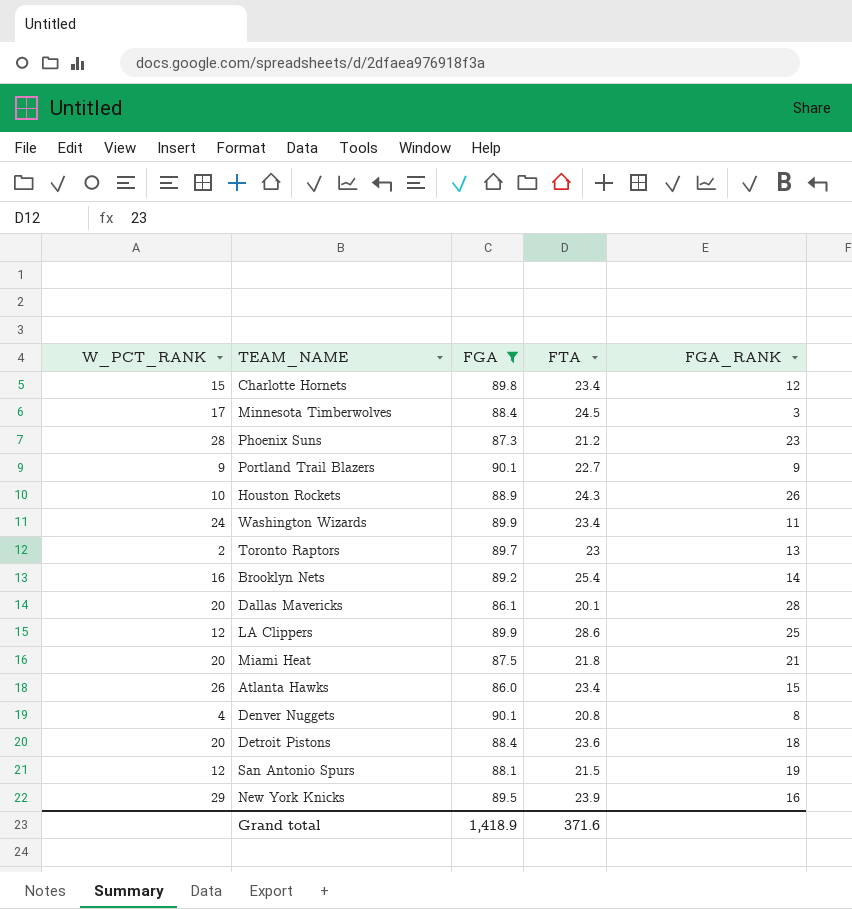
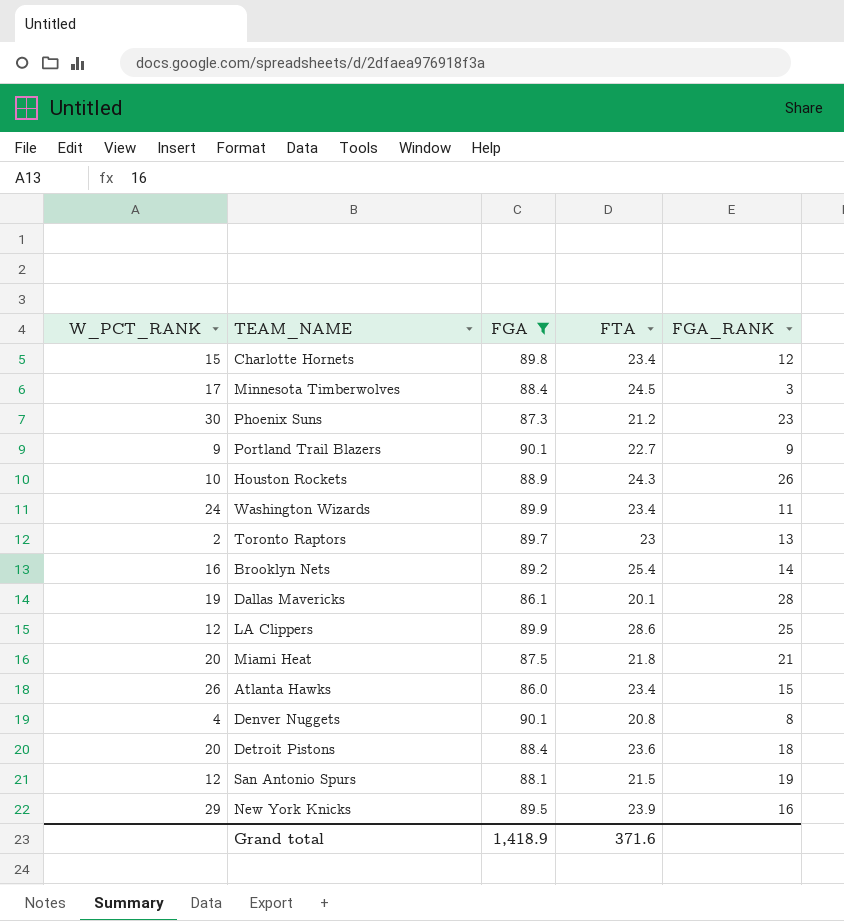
Phoenix Suns | W_PCT_RANK: 28 -> 30
Dallas Mavericks | W_PCT_RANK: 20 -> 19

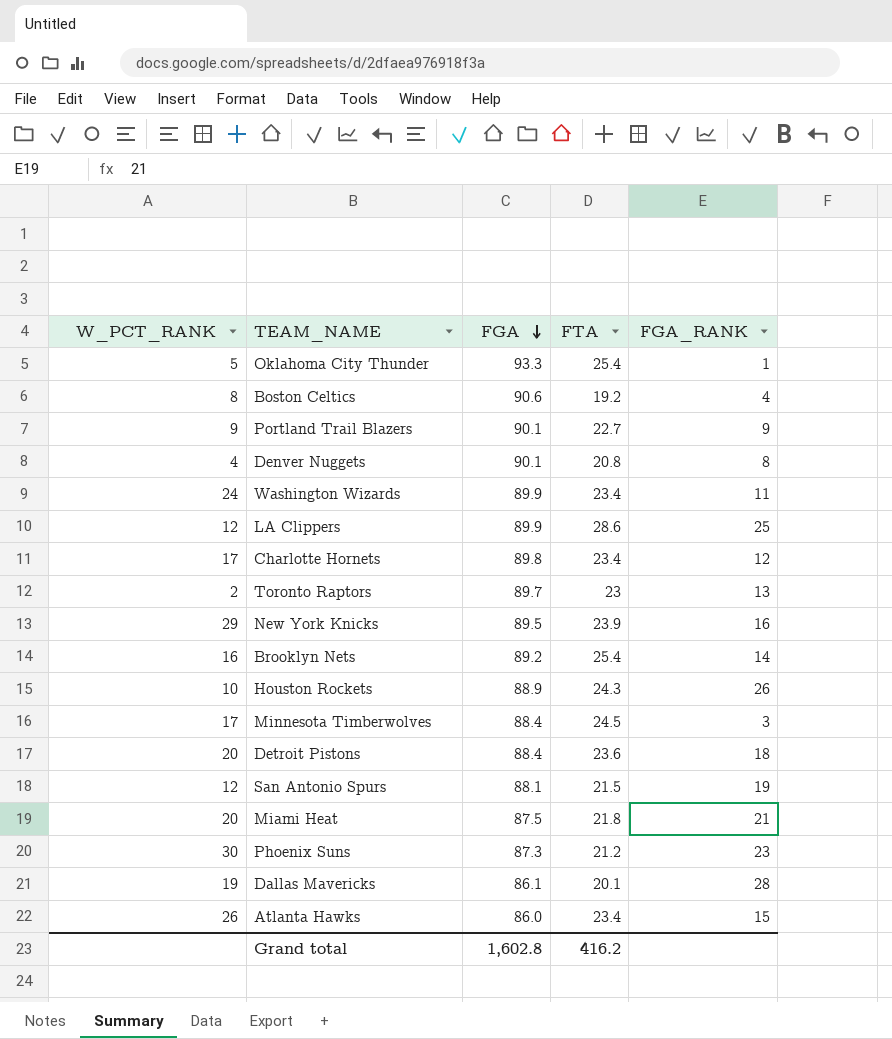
filter: FGA <= 90.1 -> none
row order: none -> FGA descending
Charlotte Hornets | W_PCT_RANK: 15 -> 17
Grand total | FGA: 1,418.9 -> 1,602.8
Grand total | FTA: 371.6 -> 416.2

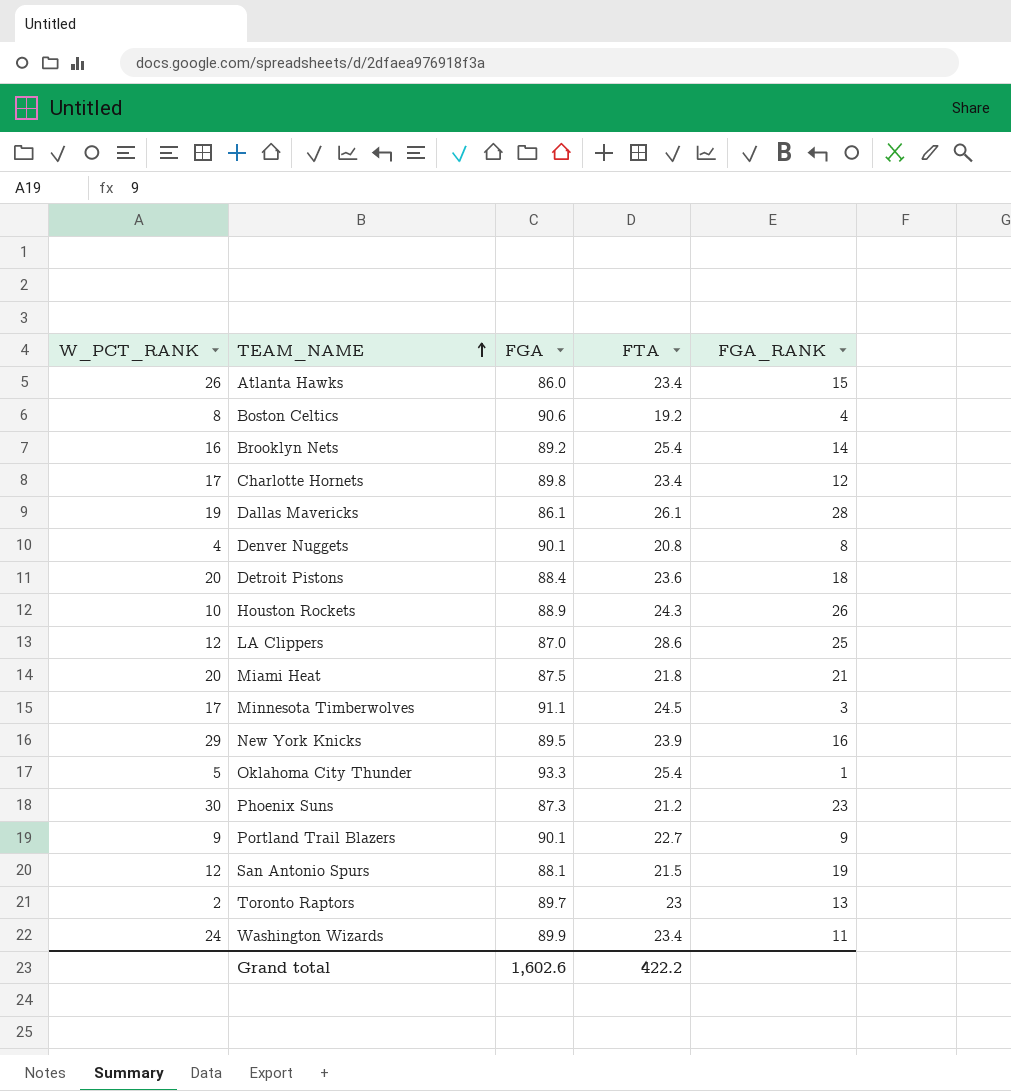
row order: FGA descending -> TEAM_NAME ascending
Dallas Mavericks | FTA: 20.1 -> 26.1
LA Clippers | FGA: 89.9 -> 87.0
Minnesota Timberwolves | FGA: 88.4 -> 91.1
Grand total | FGA: 1,602.8 -> 1,602.6
Grand total | FTA: 416.2 -> 422.2

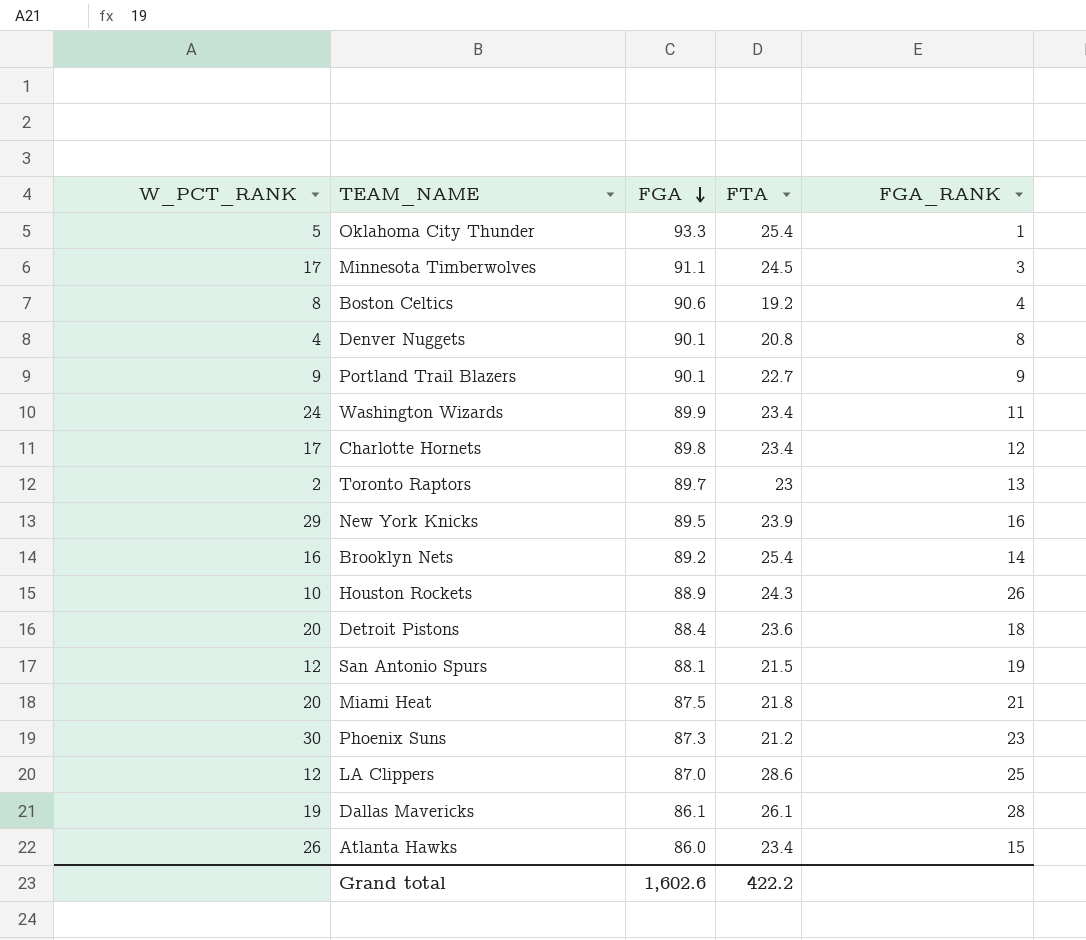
row order: TEAM_NAME ascending -> FGA descending

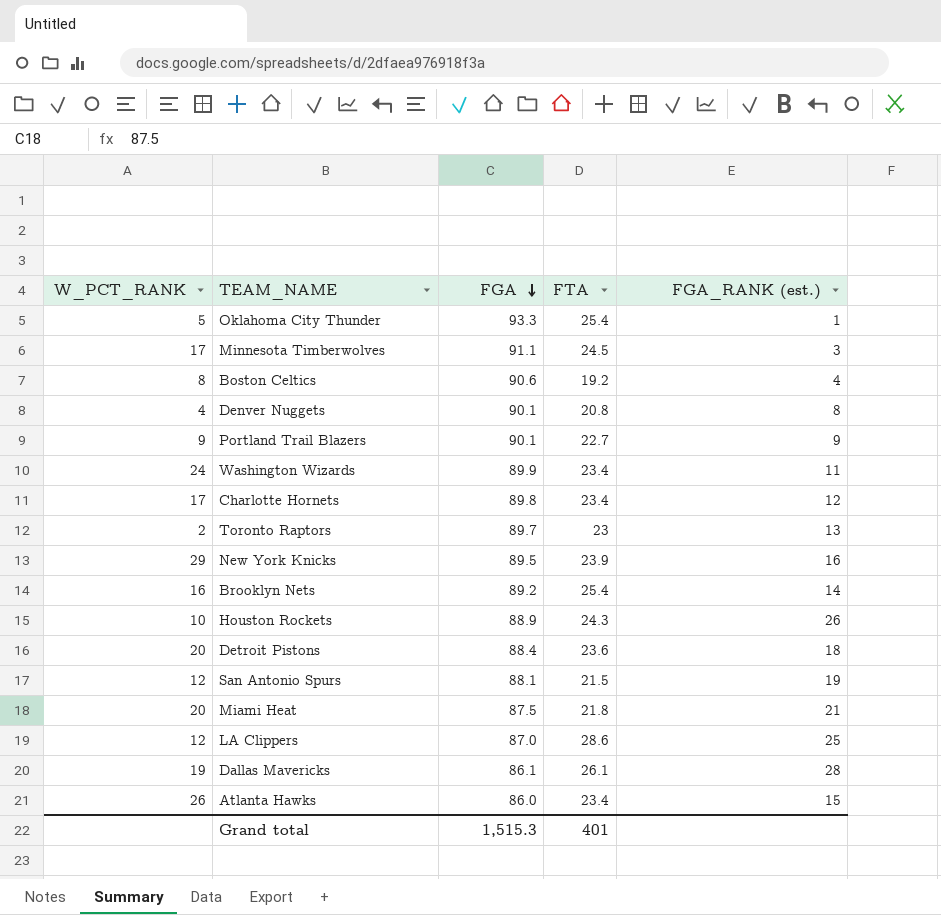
column name: FGA_RANK -> FGA_RANK (est.)
row Phoenix Suns: 30 | 87.3 | 21.2 | 23 -> none
Grand total | FGA: 1,602.6 -> 1,515.3
Grand total | FTA: 422.2 -> 401

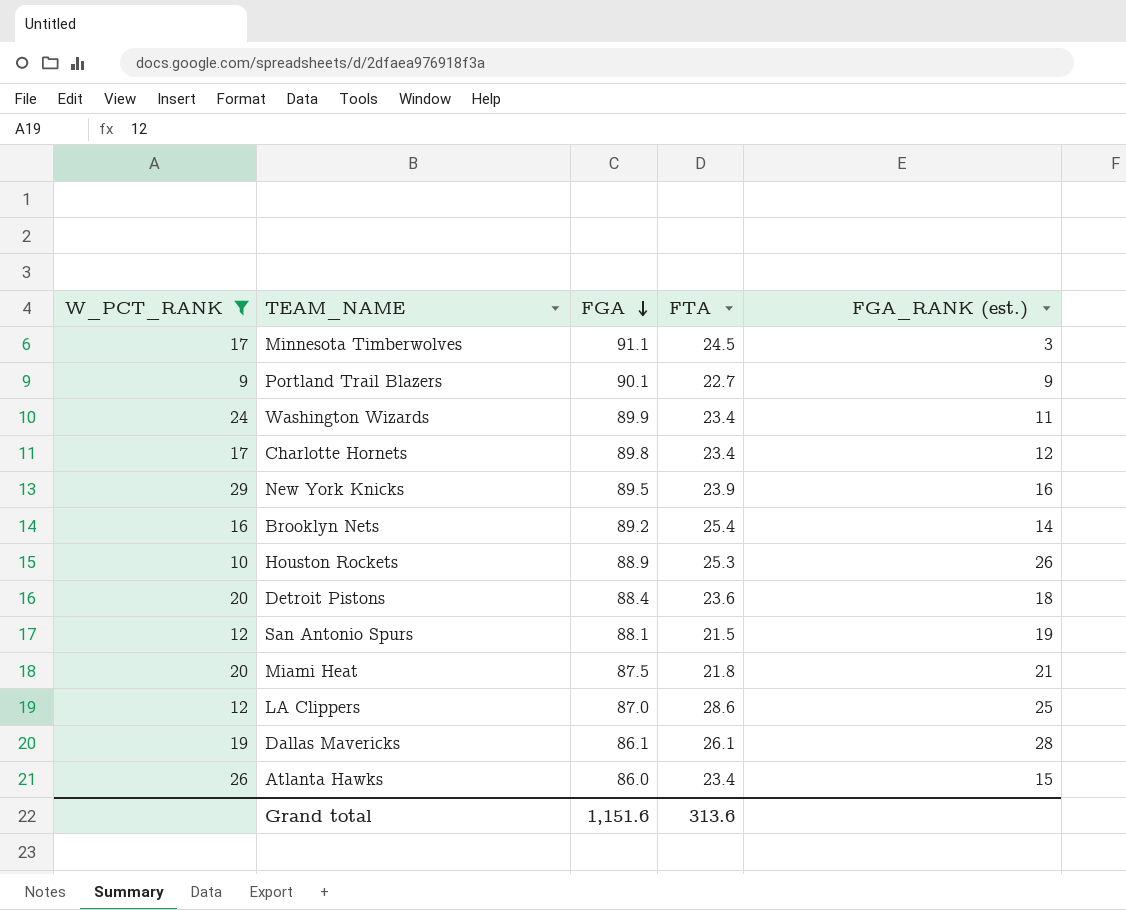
filter: none -> W_PCT_RANK >= 9
Houston Rockets | FTA: 24.3 -> 25.3
Grand total | FGA: 1,515.3 -> 1,151.6
Grand total | FTA: 401 -> 313.6

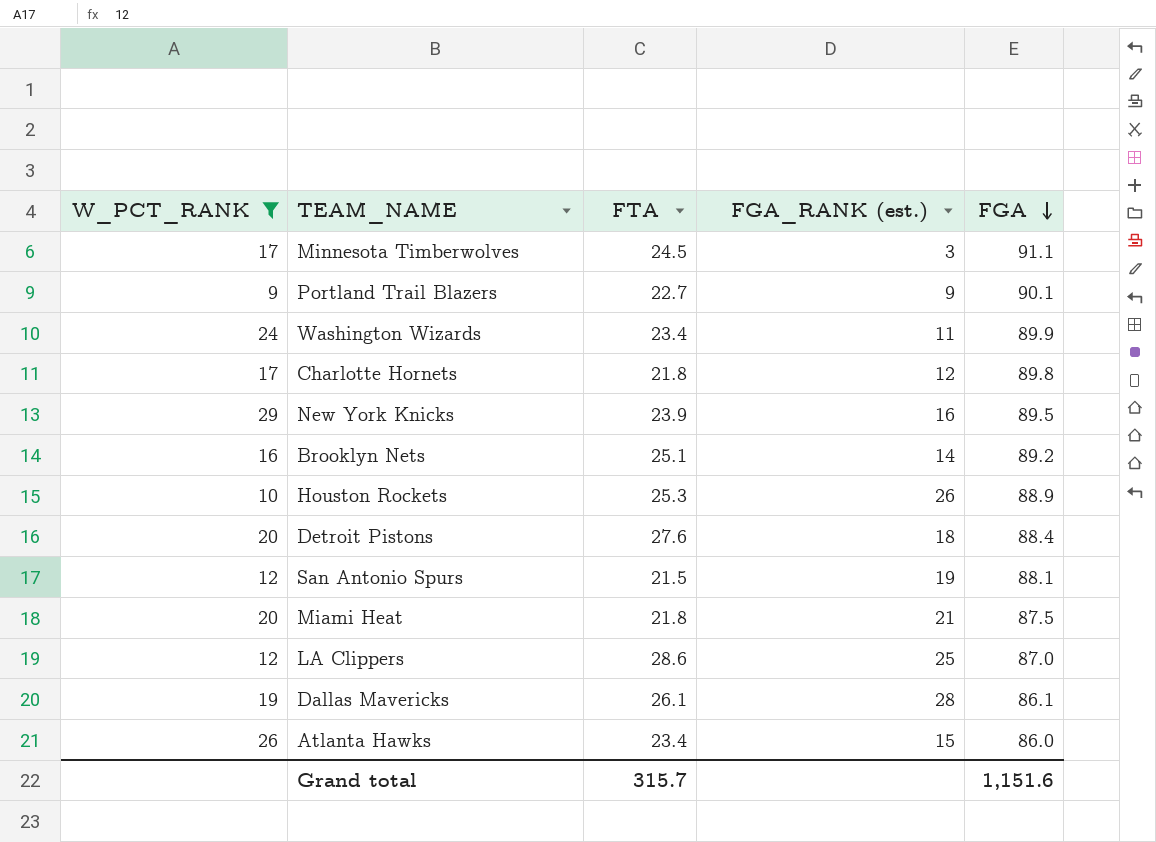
column FGA | position: 3 -> 5
Charlotte Hornets | FTA: 23.4 -> 21.8
Brooklyn Nets | FTA: 25.4 -> 25.1
Detroit Pistons | FTA: 23.6 -> 27.6
Grand total | FTA: 313.6 -> 315.7

